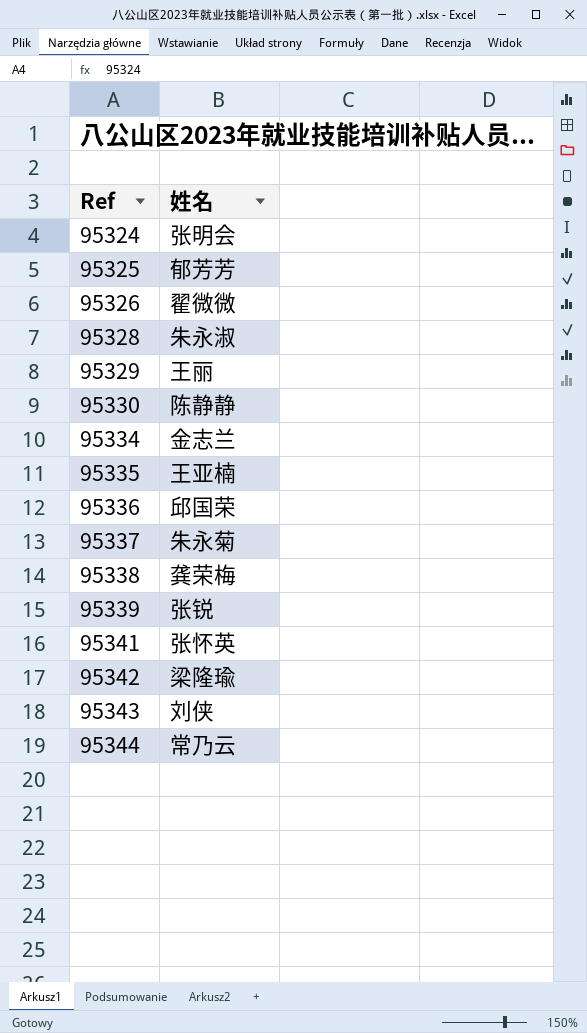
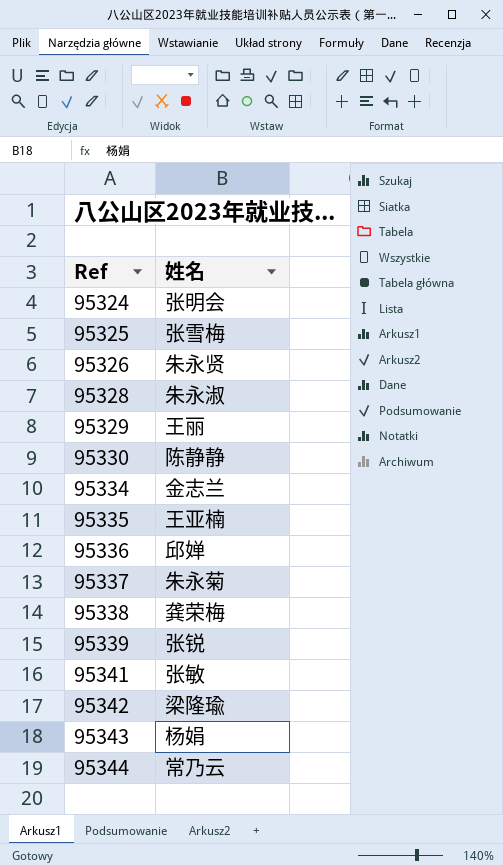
95325 | 姓名: 郁芳芳 -> 张雪梅
95326 | 姓名: 翟微微 -> 朱永贤
95336 | 姓名: 邱国荣 -> 邱婵
95341 | 姓名: 张怀英 -> 张敏
95343 | 姓名: 刘侠 -> 杨娟

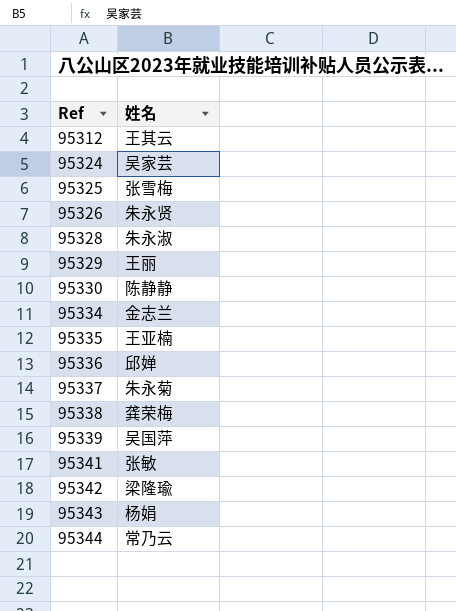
row 95312: none -> 王其云
95324 | 姓名: 张明会 -> 吴家芸
95339 | 姓名: 张锐 -> 吴国萍

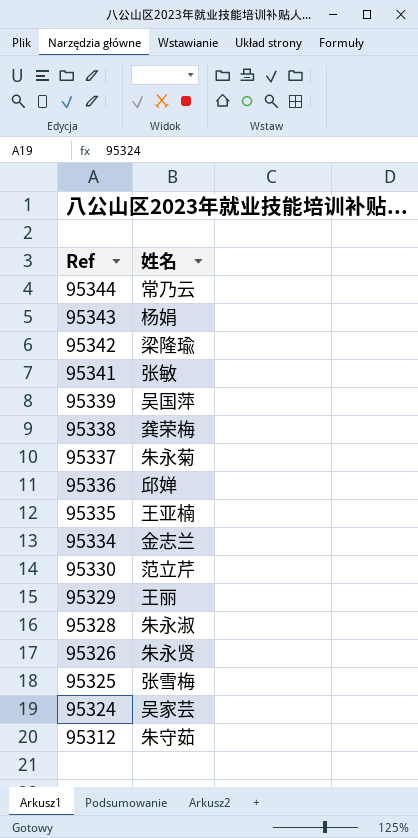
row order: Ref ascending -> Ref descending
95330 | 姓名: 陈静静 -> 范立芹
95312 | 姓名: 王其云 -> 朱守茹

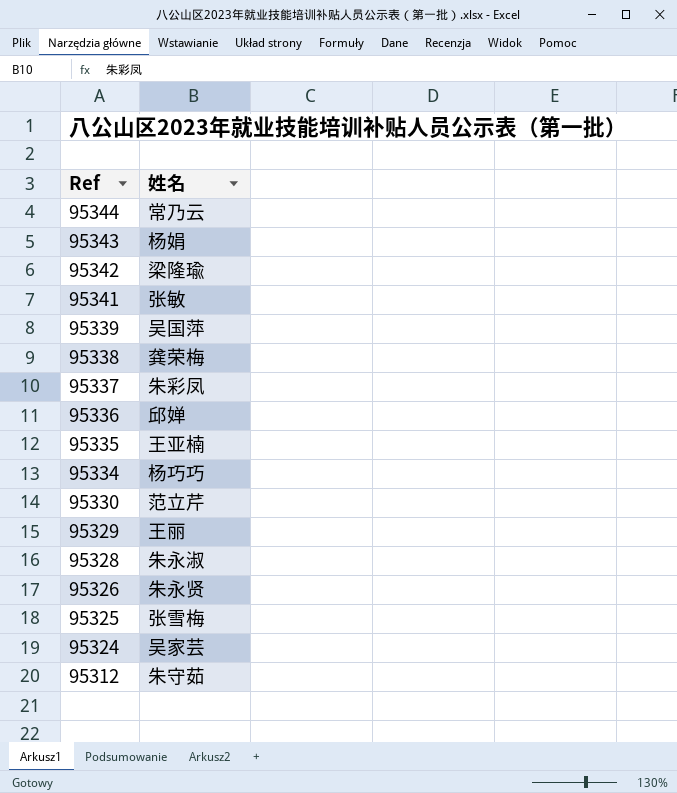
95337 | 姓名: 朱永菊 -> 朱彩凤
95334 | 姓名: 金志兰 -> 杨巧巧

